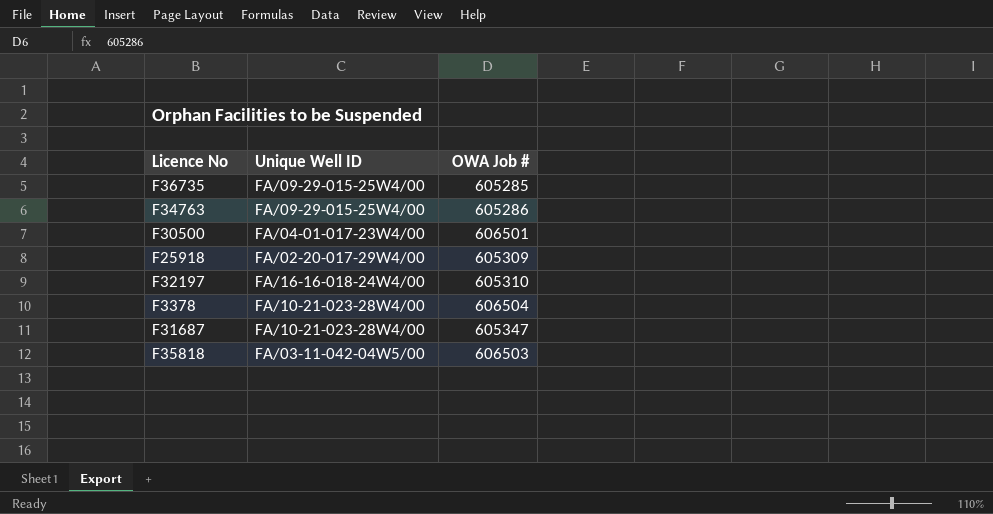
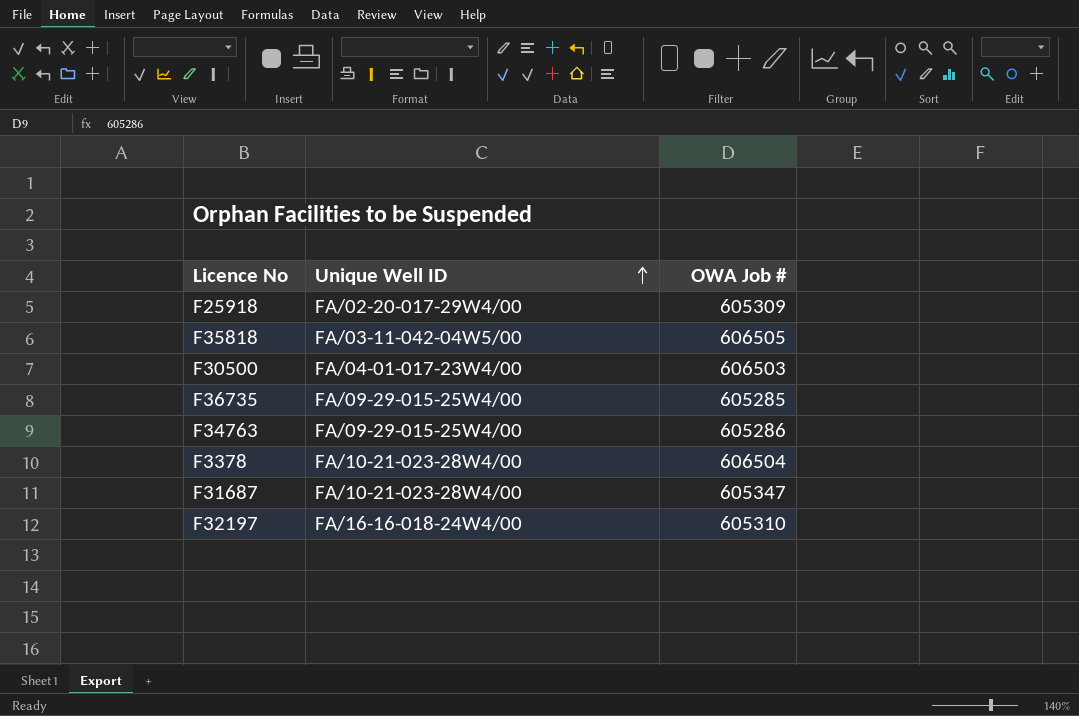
row order: none -> Unique Well ID ascending
F35818 | OWA Job #: 606503 -> 606505
F30500 | OWA Job #: 606501 -> 606503

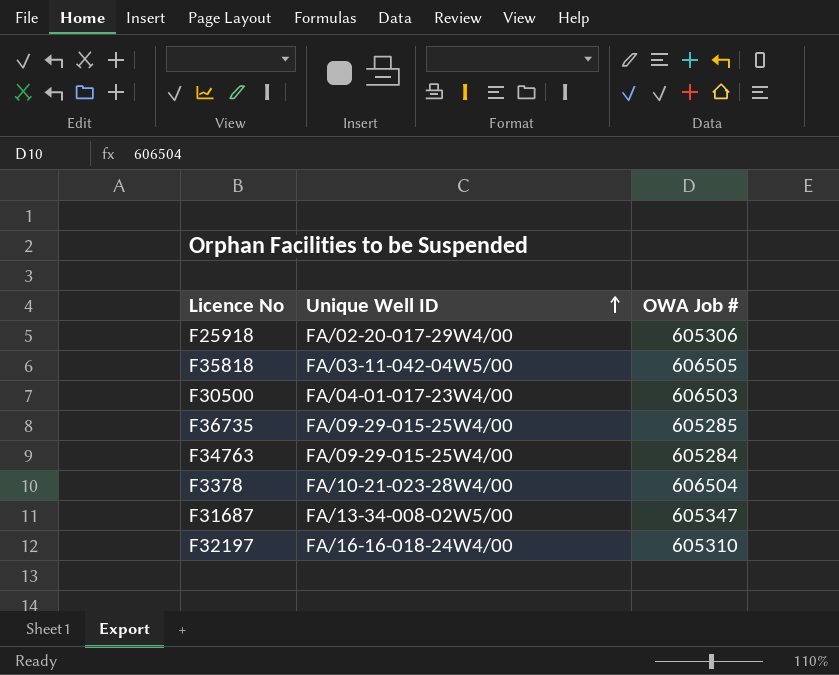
F25918 | OWA Job #: 605309 -> 605306
F34763 | OWA Job #: 605286 -> 605284
F31687 | Unique Well ID: FA/10-21-023-28W4/00 -> FA/13-34-008-02W5/00

